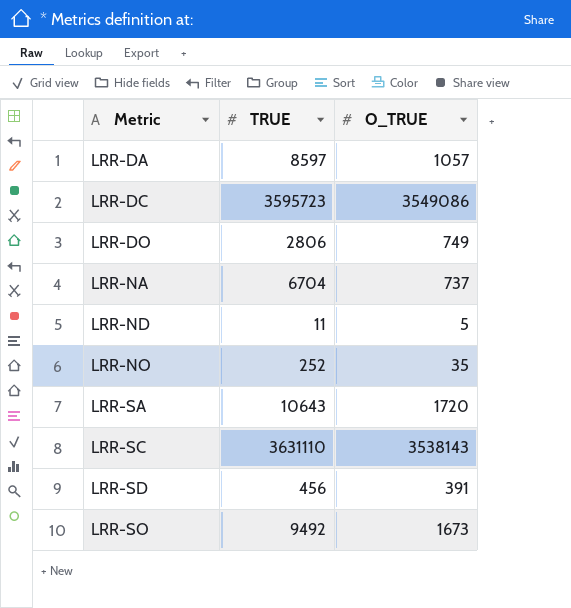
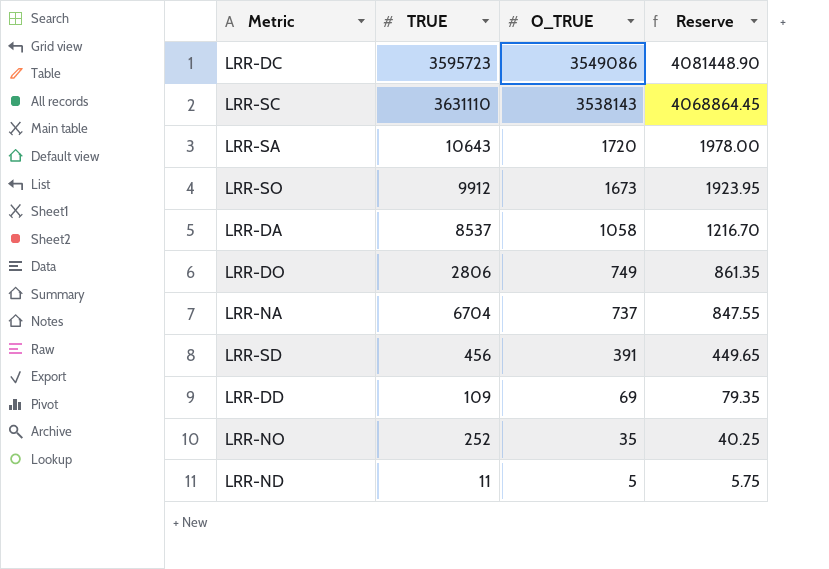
row order: Metric ascending -> O_TRUE descending
column Reserve | formula: none -> [O_TRUE] * 1.15
LRR-SO | TRUE: 9492 -> 9912
LRR-DA | TRUE: 8597 -> 8537
LRR-DA | O_TRUE: 1057 -> 1058
row LRR-DD: none -> 109 | 69 | 79.35

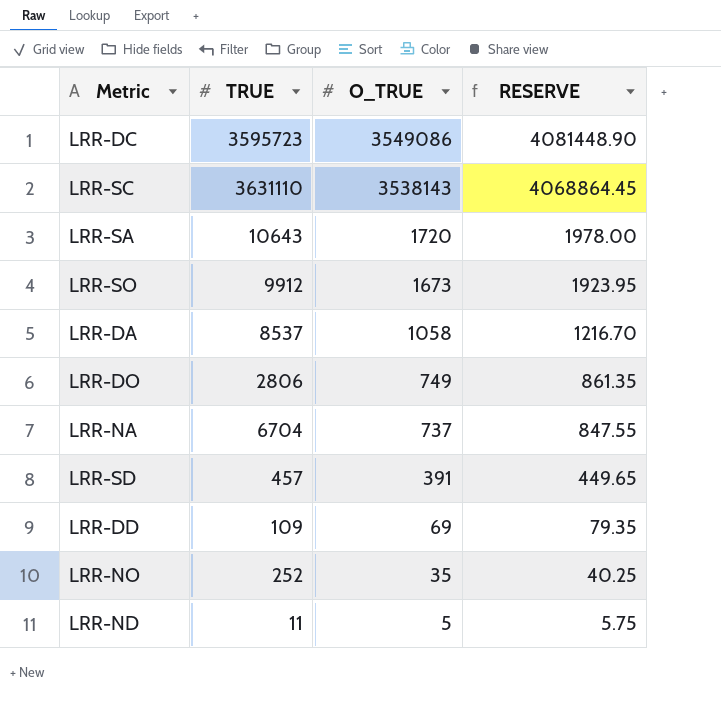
column name: Reserve -> RESERVE
LRR-SD | TRUE: 456 -> 457

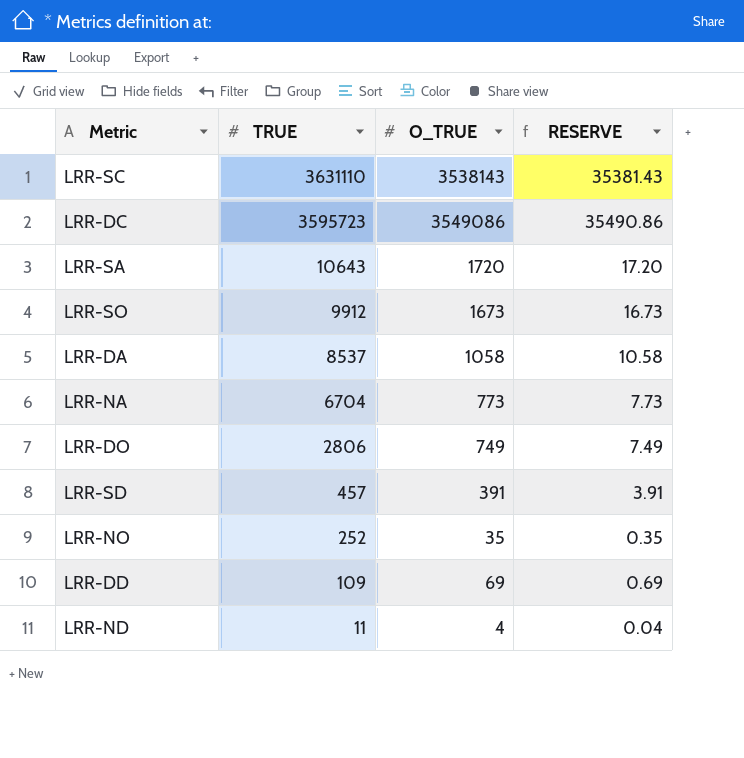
row order: O_TRUE descending -> TRUE descending
column RESERVE | formula: [O_TRUE] * 1.15 -> [O_TRUE] * 0.01
LRR-NA | O_TRUE: 737 -> 773
LRR-ND | O_TRUE: 5 -> 4

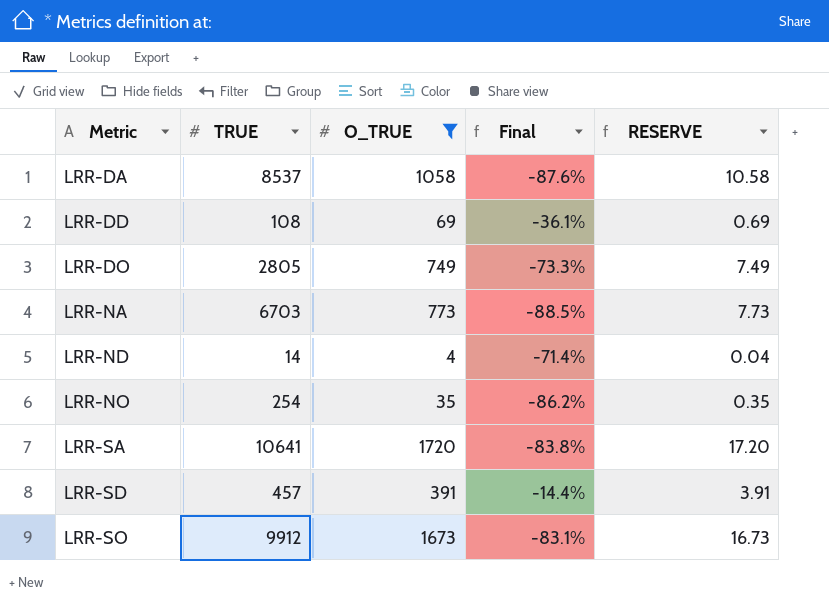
filter: none -> O_TRUE <= 1720
row order: TRUE descending -> Metric ascending
column Final | formula: none -> ([O_TRUE] - [TRUE]) / [TRUE]
LRR-DD | TRUE: 109 -> 108
LRR-DO | TRUE: 2806 -> 2805
LRR-NA | TRUE: 6704 -> 6703
LRR-ND | TRUE: 11 -> 14
LRR-NO | TRUE: 252 -> 254
LRR-SA | TRUE: 10643 -> 10641

